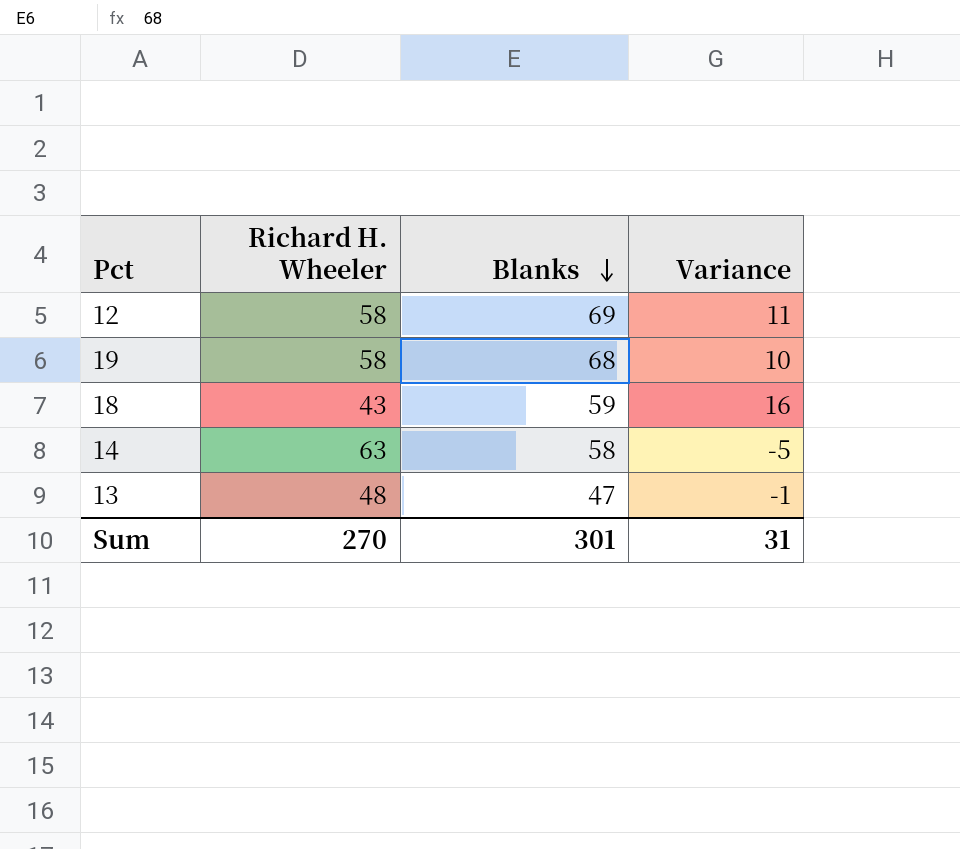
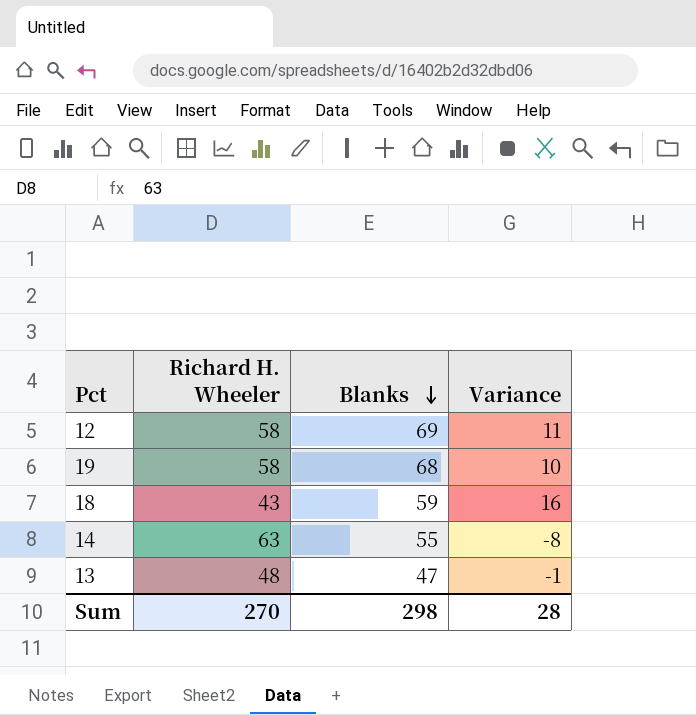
14 | Blanks: 58 -> 55
14 | Variance: -5 -> -8
Sum | Blanks: 301 -> 298
Sum | Variance: 31 -> 28

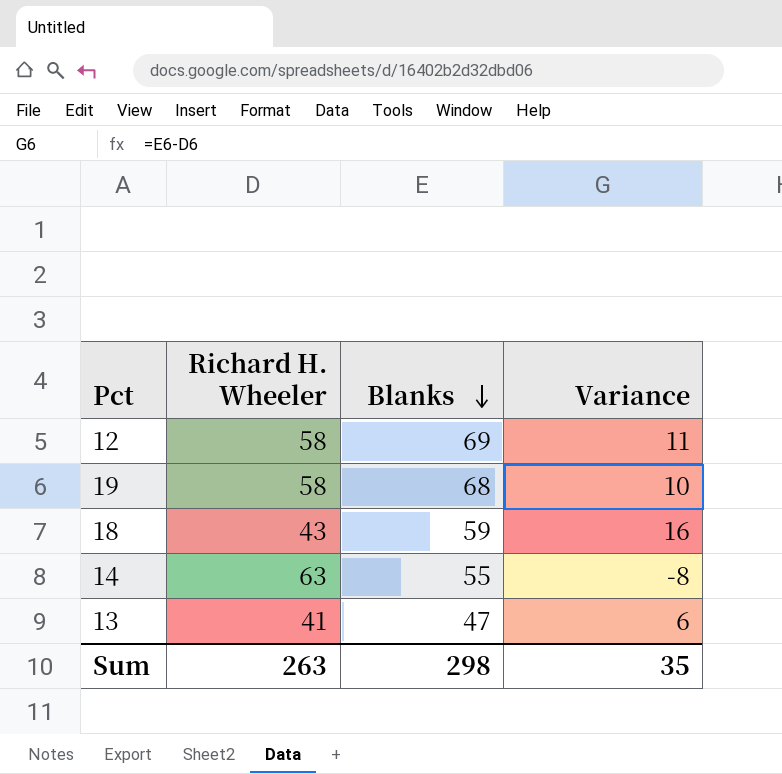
13 | Richard H. Wheeler: 48 -> 41
13 | Variance: -1 -> 6
Sum | Richard H. Wheeler: 270 -> 263
Sum | Variance: 28 -> 35

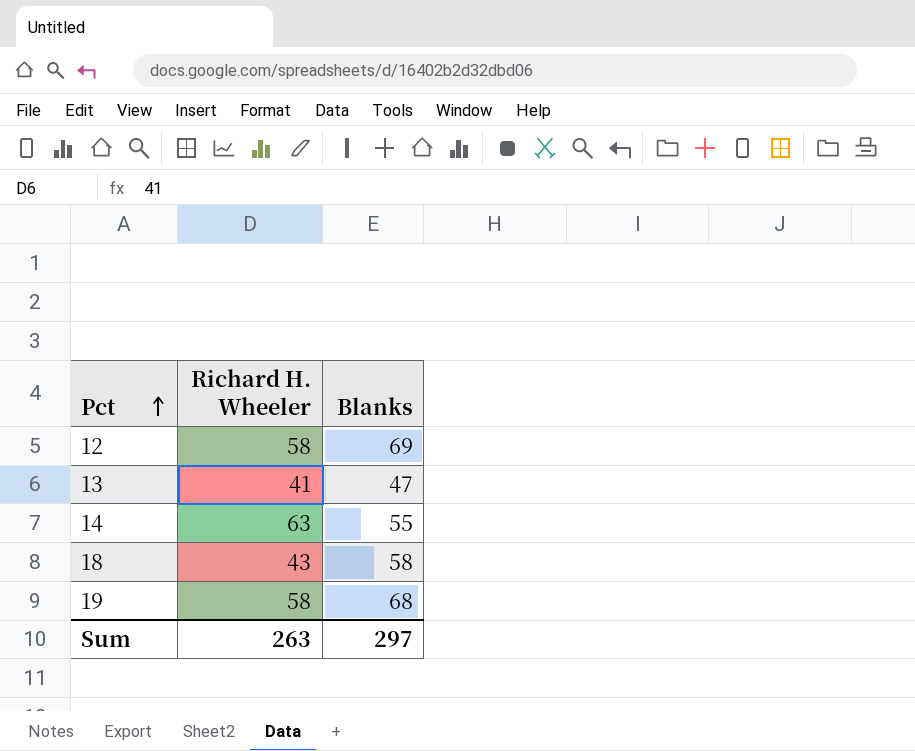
row order: Blanks descending -> Pct ascending
column Variance | formula: [Blanks] - [Richard H. Wheeler] -> none
18 | Blanks: 59 -> 58
Sum | Blanks: 298 -> 297

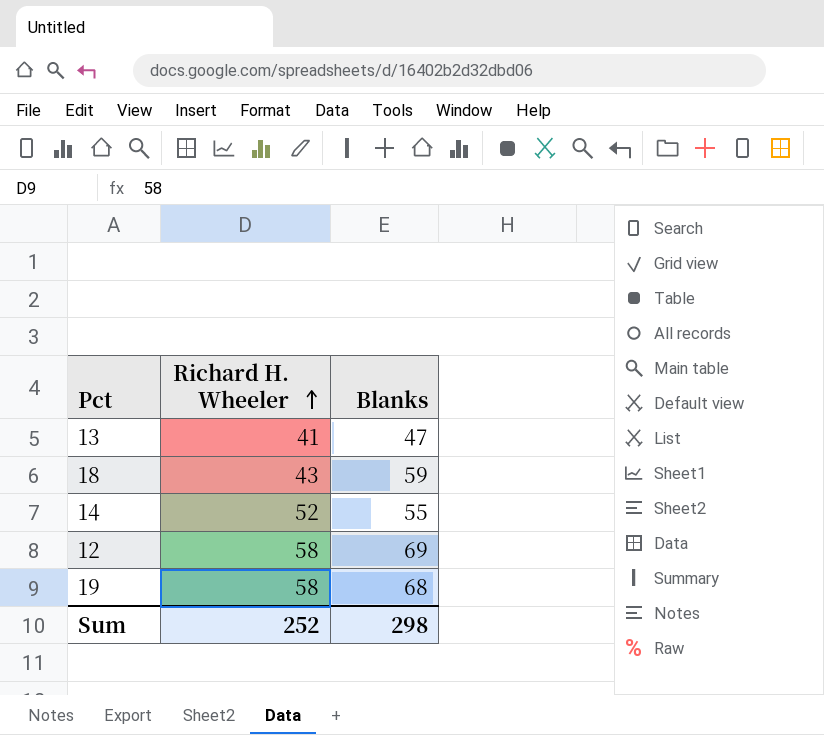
row order: Pct ascending -> Richard H. Wheeler ascending
18 | Blanks: 58 -> 59
14 | Richard H. Wheeler: 63 -> 52
Sum | Richard H. Wheeler: 263 -> 252
Sum | Blanks: 297 -> 298

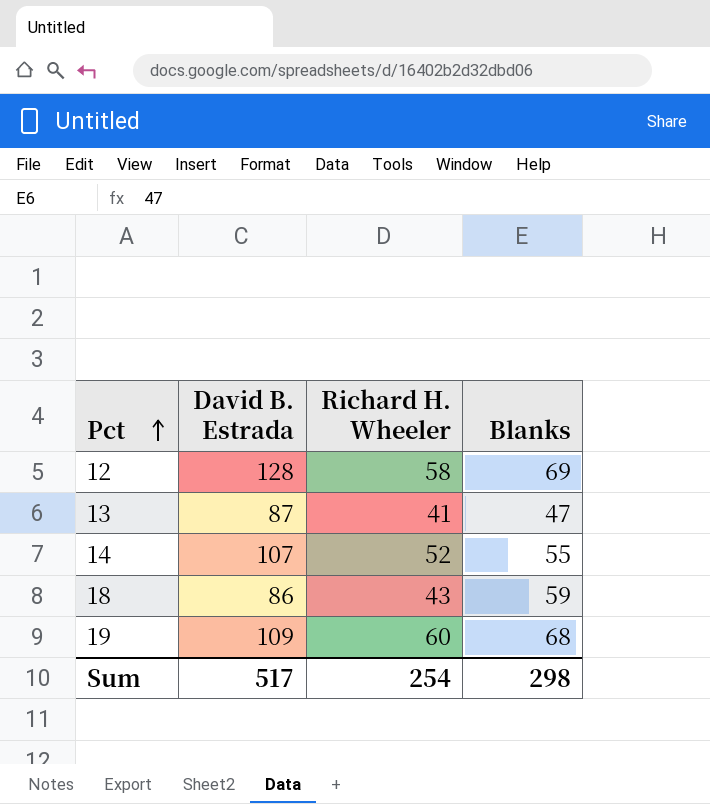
row order: Richard H. Wheeler ascending -> Pct ascending
column David B. Estrada | position: none -> 2
19 | Richard H. Wheeler: 58 -> 60
Sum | Richard H. Wheeler: 252 -> 254

